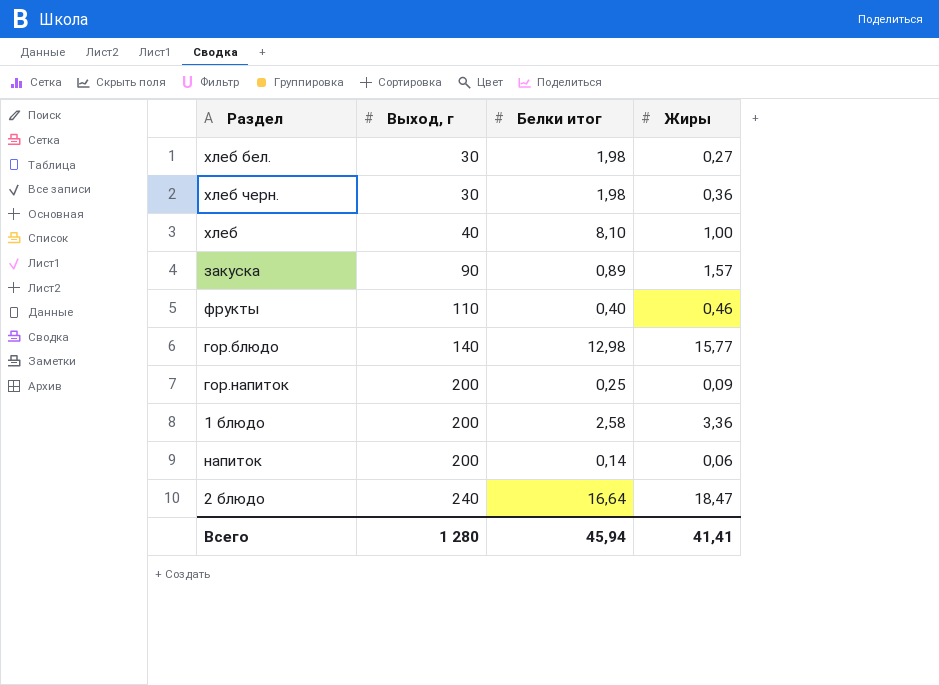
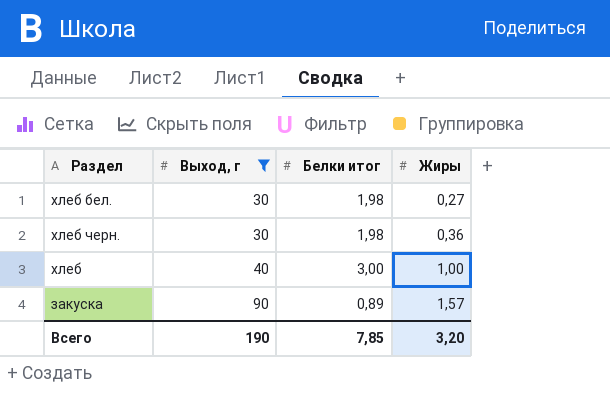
filter: none -> Выход, г <= 90
хлеб | Белки итог: 8,10 -> 3,00
Всего | Выход, г: 1 280 -> 190
Всего | Белки итог: 45,94 -> 7,85
Всего | Жиры: 41,41 -> 3,20

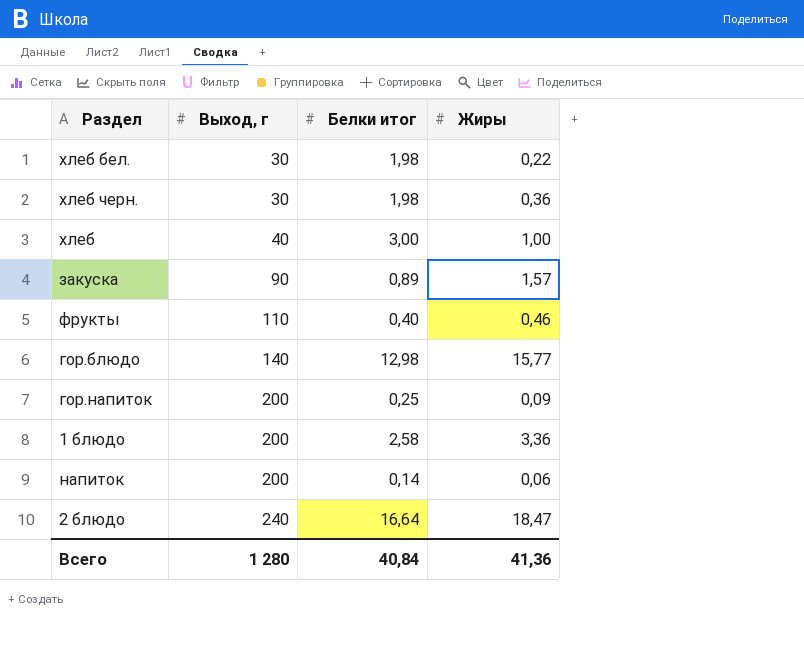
filter: Выход, г <= 90 -> none
хлеб бел. | Жиры: 0,27 -> 0,22
Всего | Выход, г: 190 -> 1 280
Всего | Белки итог: 7,85 -> 40,84
Всего | Жиры: 3,20 -> 41,36

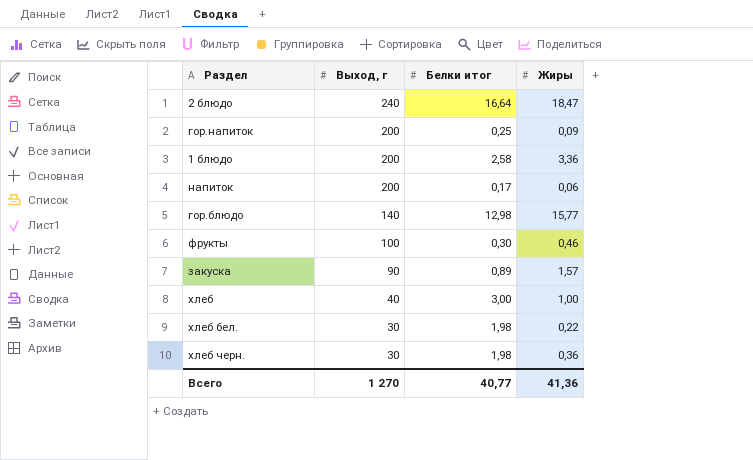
row order: Выход, г ascending -> Выход, г descending
напиток | Белки итог: 0,14 -> 0,17
фрукты | Выход, г: 110 -> 100
фрукты | Белки итог: 0,40 -> 0,30
Всего | Выход, г: 1 280 -> 1 270
Всего | Белки итог: 40,84 -> 40,77

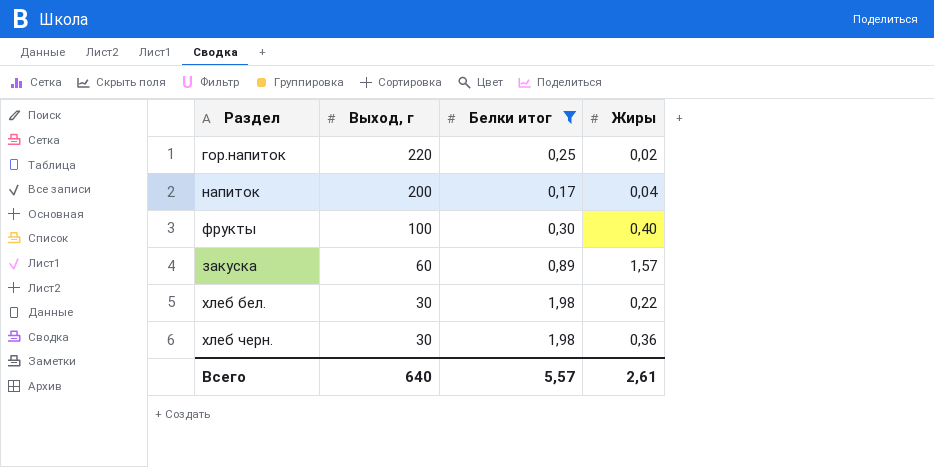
filter: none -> Белки итог <= 1,98
гор.напиток | Выход, г: 200 -> 220
гор.напиток | Жиры: 0,09 -> 0,02
напиток | Жиры: 0,06 -> 0,04
фрукты | Жиры: 0,46 -> 0,40
закуска | Выход, г: 90 -> 60
Всего | Выход, г: 1 270 -> 640
Всего | Белки итог: 40,77 -> 5,57
Всего | Жиры: 41,36 -> 2,61

